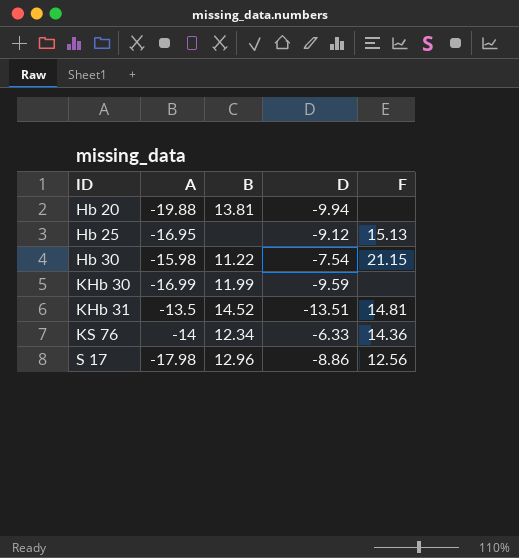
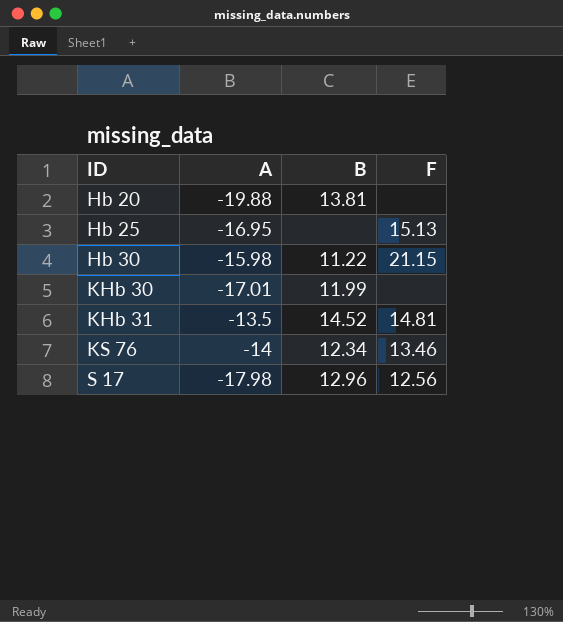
column D | position: 4 -> none
KHb 30 | A: -16.99 -> -17.01
KS 76 | F: 14.36 -> 13.46

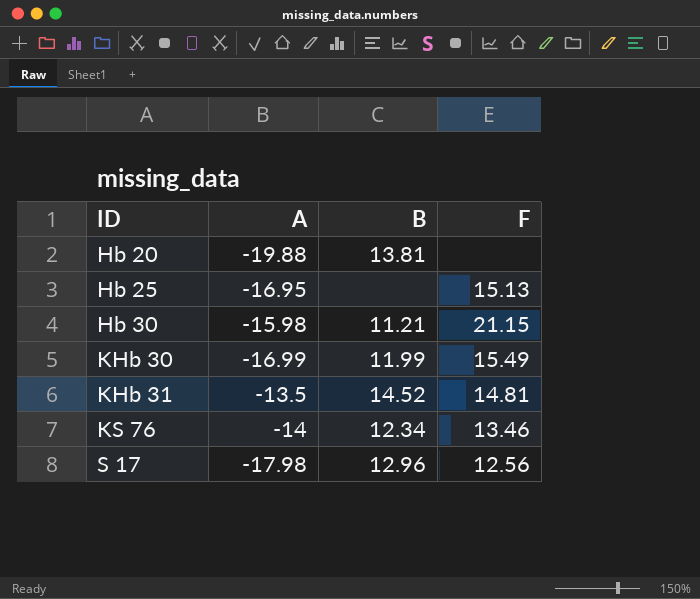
Hb 30 | B: 11.22 -> 11.21
KHb 30 | A: -17.01 -> -16.99
KHb 30 | F: none -> 15.49

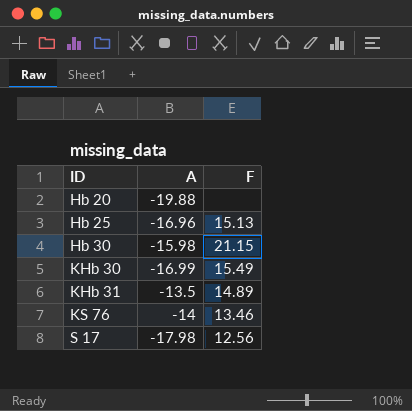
column B | position: 3 -> none
Hb 25 | A: -16.95 -> -16.96
KHb 31 | F: 14.81 -> 14.89

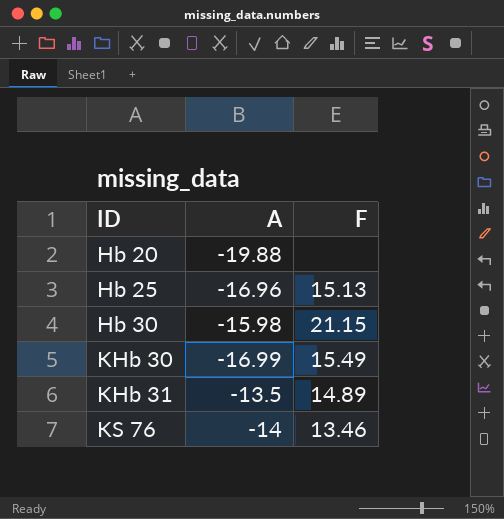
row S 17: -17.98 | 12.56 -> none

